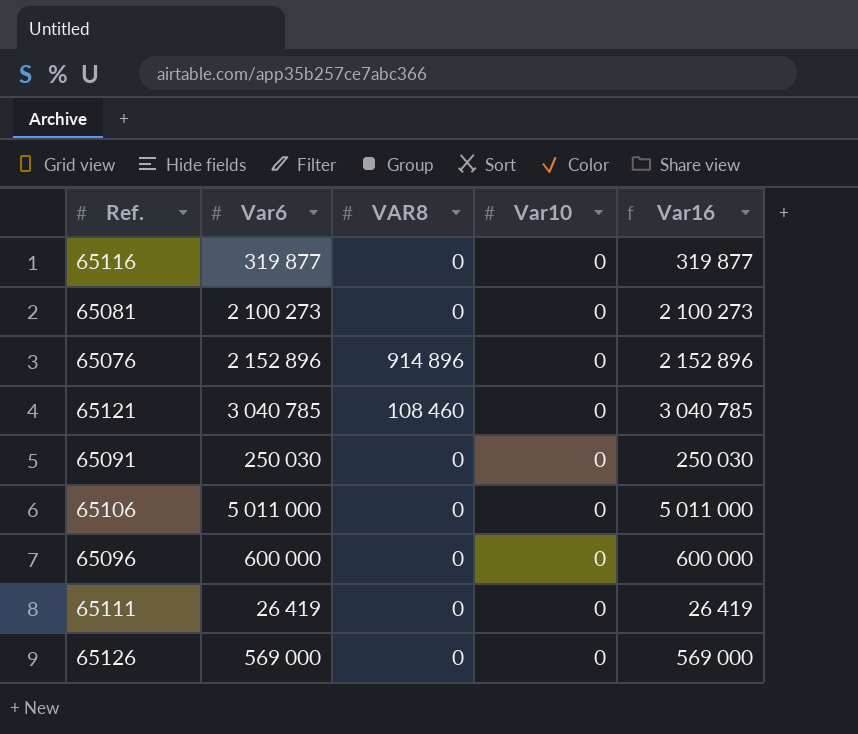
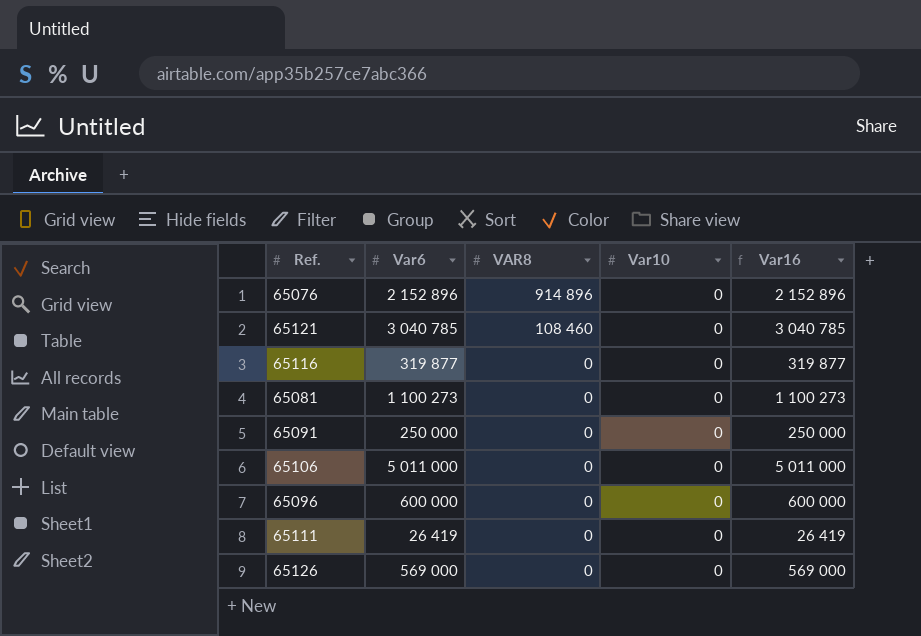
row order: none -> VAR8 descending
65081 | Var6: 2 100 273 -> 1 100 273
65081 | Var16: 2 100 273 -> 1 100 273
65091 | Var6: 250 030 -> 250 000
65091 | Var16: 250 030 -> 250 000

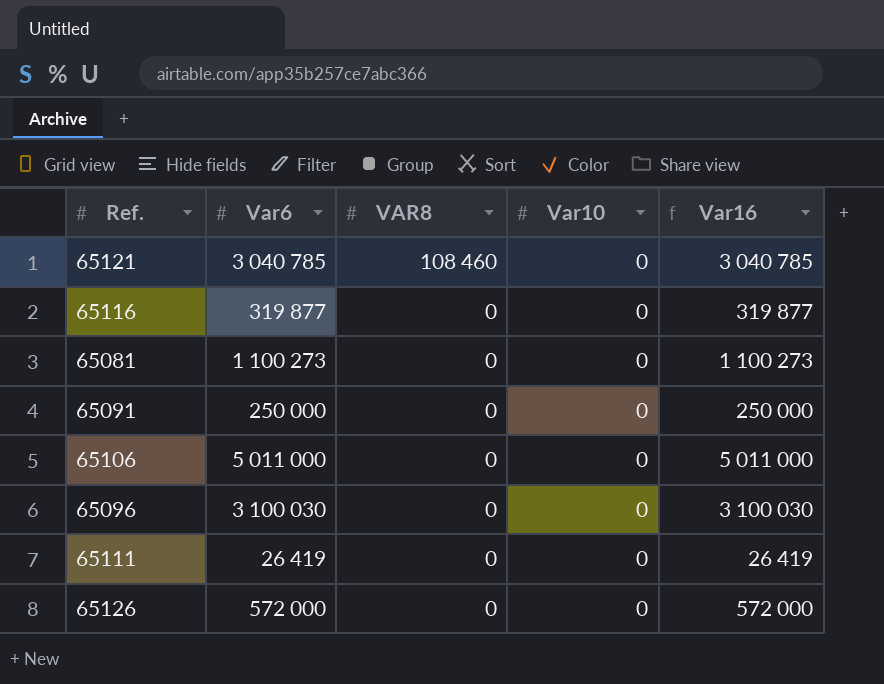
row 65076: 2 152 896 | 914 896 | 0 | 2 152 896 -> none
65096 | Var6: 600 000 -> 3 100 030
65096 | Var16: 600 000 -> 3 100 030
65126 | Var6: 569 000 -> 572 000
65126 | Var16: 569 000 -> 572 000

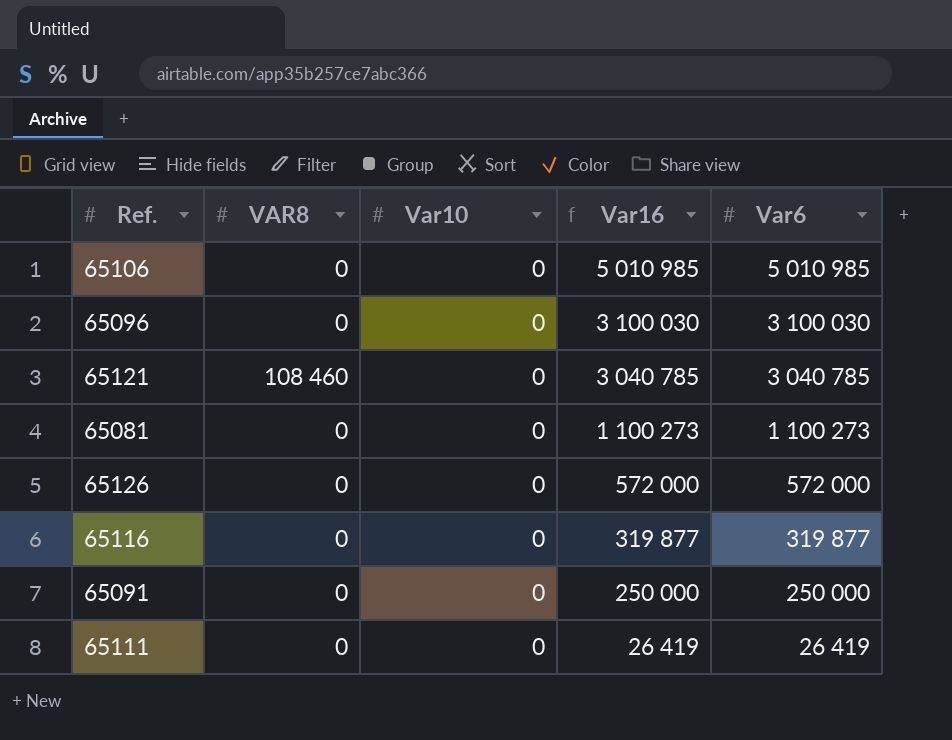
row order: VAR8 descending -> Var16 descending
column Var6 | position: 2 -> 5
65106 | Var16: 5 011 000 -> 5 010 985
65106 | Var6: 5 011 000 -> 5 010 985

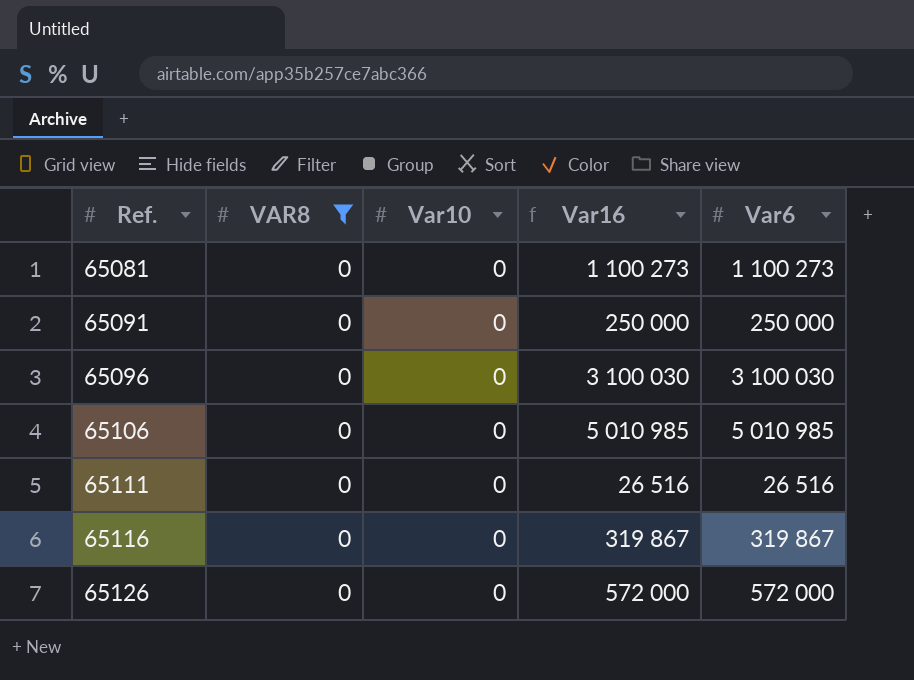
filter: none -> VAR8 = 0
row order: Var16 descending -> Ref. ascending
65111 | Var16: 26 419 -> 26 516
65111 | Var6: 26 419 -> 26 516
65116 | Var16: 319 877 -> 319 867
65116 | Var6: 319 877 -> 319 867

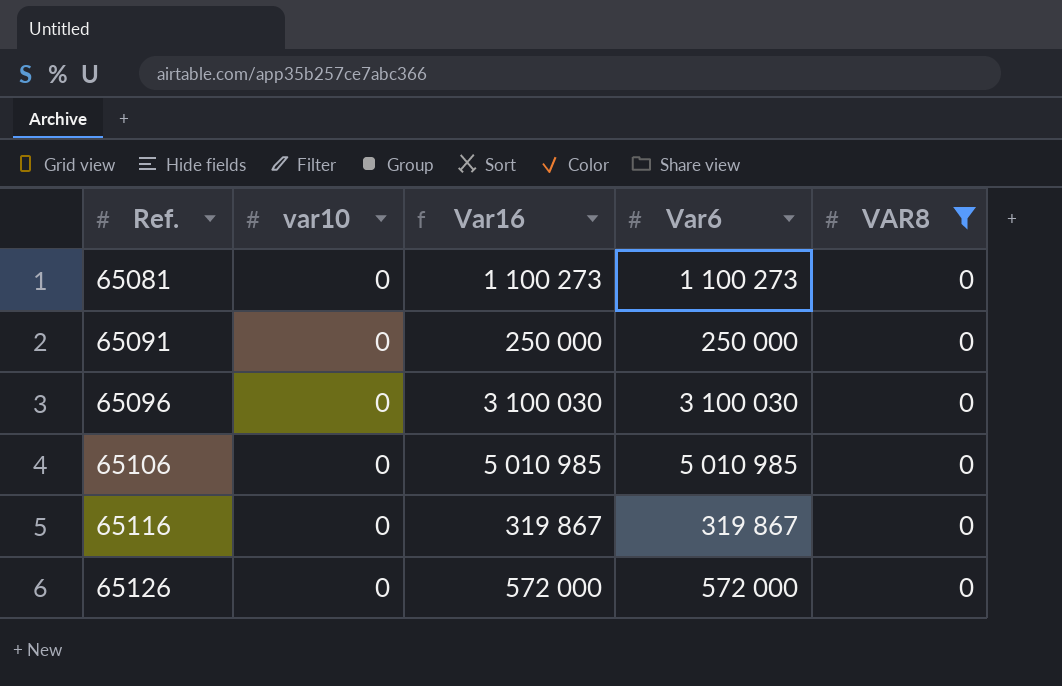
column name: Var10 -> var10
column VAR8 | position: 2 -> 5
row 65111: 0 | 0 | 26 516 | 26 516 -> none

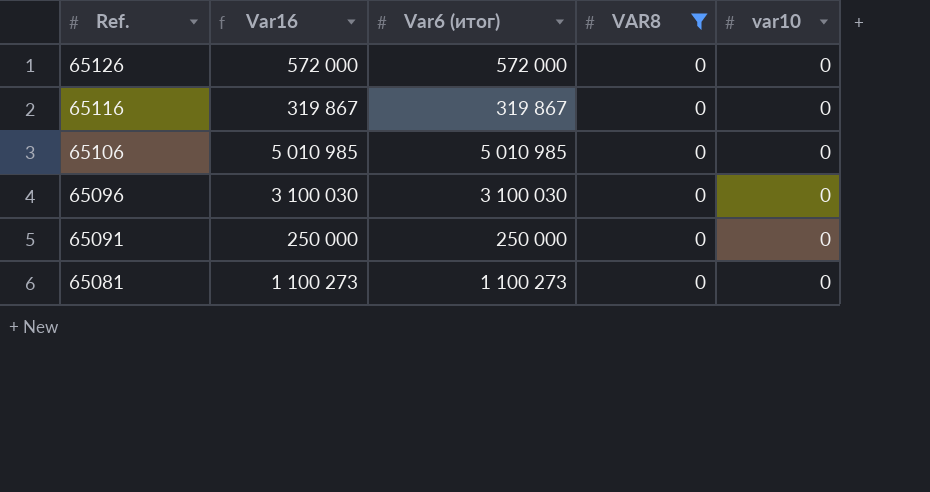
row order: Ref. ascending -> Ref. descending
column name: Var6 -> Var6 (итог)
column var10 | position: 2 -> 5

